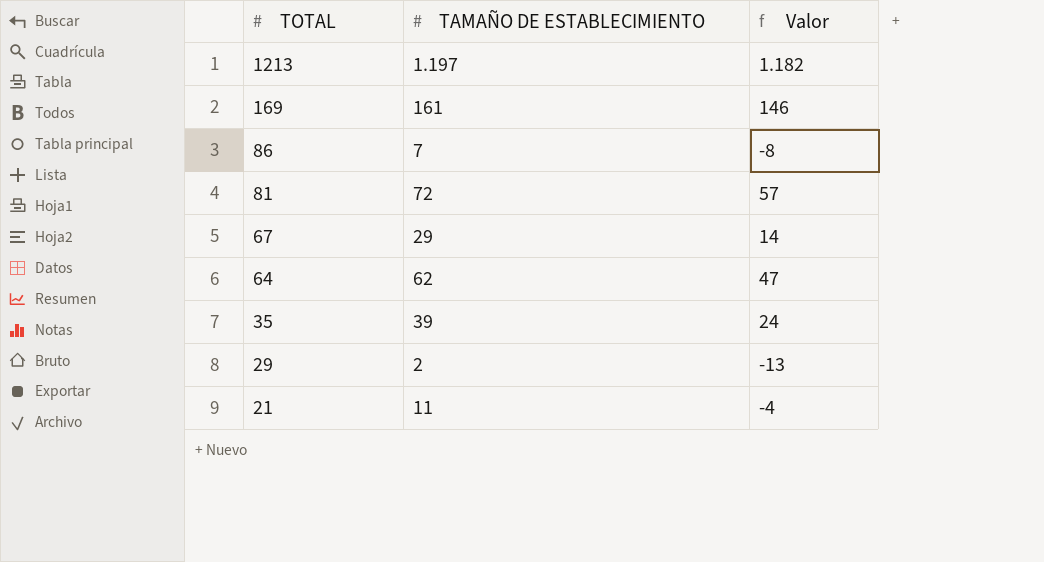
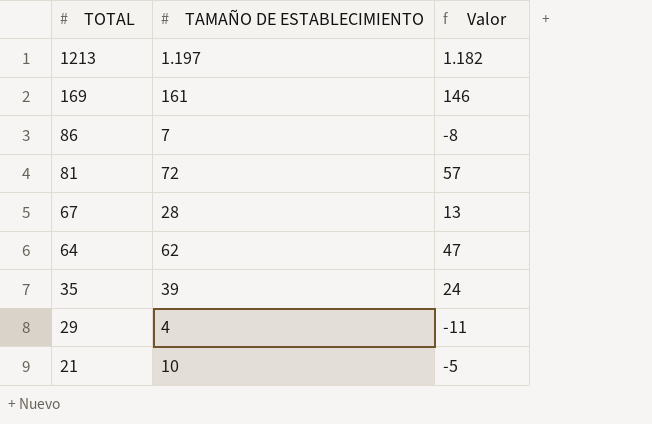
67 | TAMAÑO DE ESTABLECIMIENTO: 29 -> 28
67 | Valor: 14 -> 13
29 | TAMAÑO DE ESTABLECIMIENTO: 2 -> 4
29 | Valor: -13 -> -11
21 | TAMAÑO DE ESTABLECIMIENTO: 11 -> 10
21 | Valor: -4 -> -5

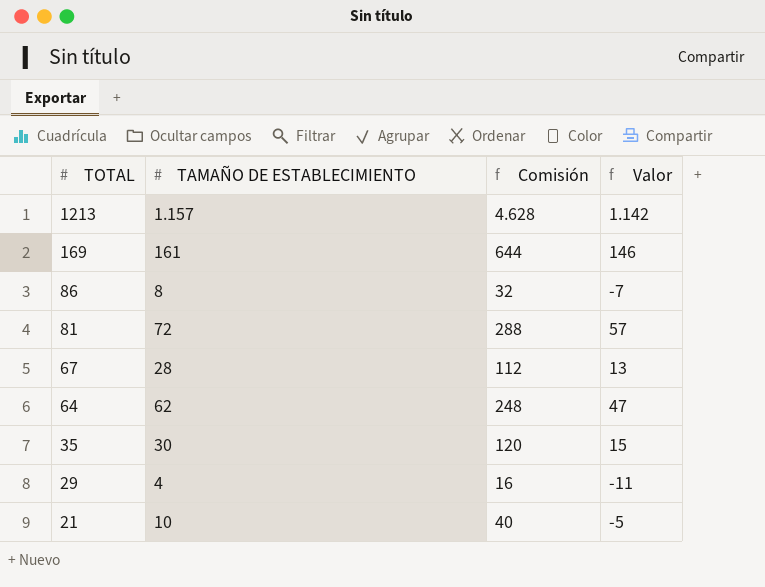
column Comisión | formula: none -> [TAMAÑO DE ESTABLECIMIENTO] * 4
1213 | TAMAÑO DE ESTABLECIMIENTO: 1.197 -> 1.157
1213 | Valor: 1.182 -> 1.142
86 | TAMAÑO DE ESTABLECIMIENTO: 7 -> 8
86 | Valor: -8 -> -7
35 | TAMAÑO DE ESTABLECIMIENTO: 39 -> 30
35 | Valor: 24 -> 15

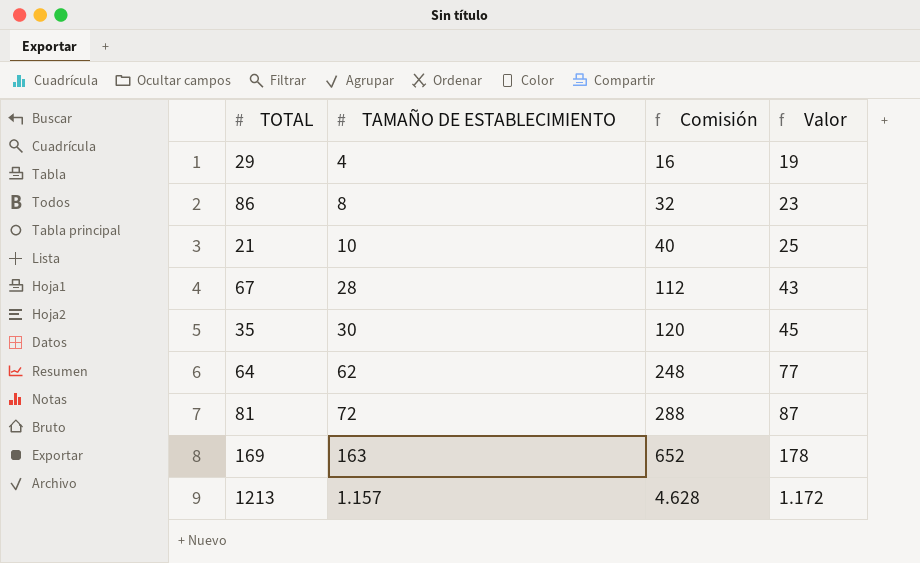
row order: TOTAL descending -> TAMAÑO DE ESTABLECIMIENTO ascending
column Valor | formula: [TAMAÑO DE ESTABLECIMIENTO] - 15 -> [TAMAÑO DE ESTABLECIMIENTO] + 15
169 | TAMAÑO DE ESTABLECIMIENTO: 161 -> 163
169 | Comisión: 644 -> 652

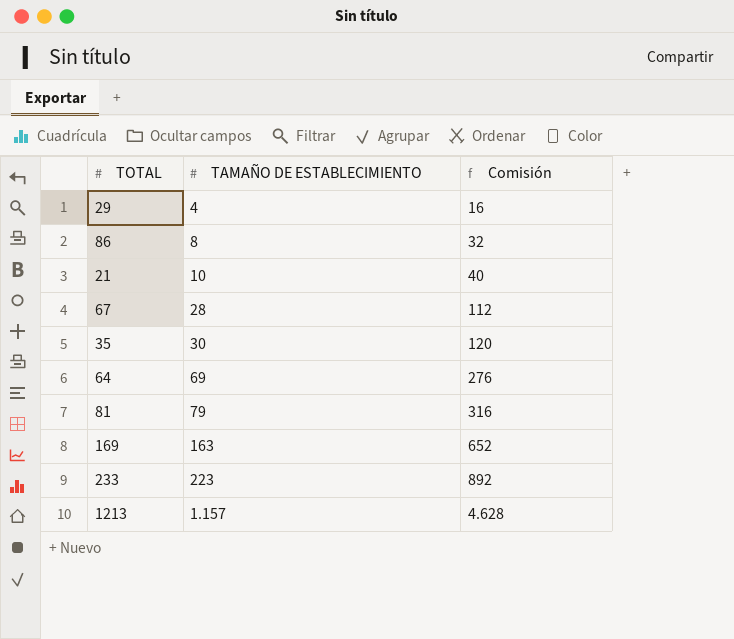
column Valor | formula: [TAMAÑO DE ESTABLECIMIENTO] + 15 -> none
64 | TAMAÑO DE ESTABLECIMIENTO: 62 -> 69
64 | Comisión: 248 -> 276
81 | TAMAÑO DE ESTABLECIMIENTO: 72 -> 79
81 | Comisión: 288 -> 316
row 233: none -> 223 | 892

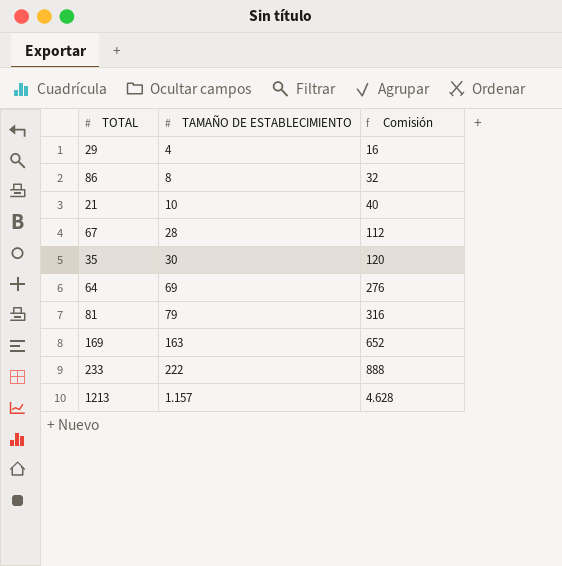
233 | TAMAÑO DE ESTABLECIMIENTO: 223 -> 222
233 | Comisión: 892 -> 888

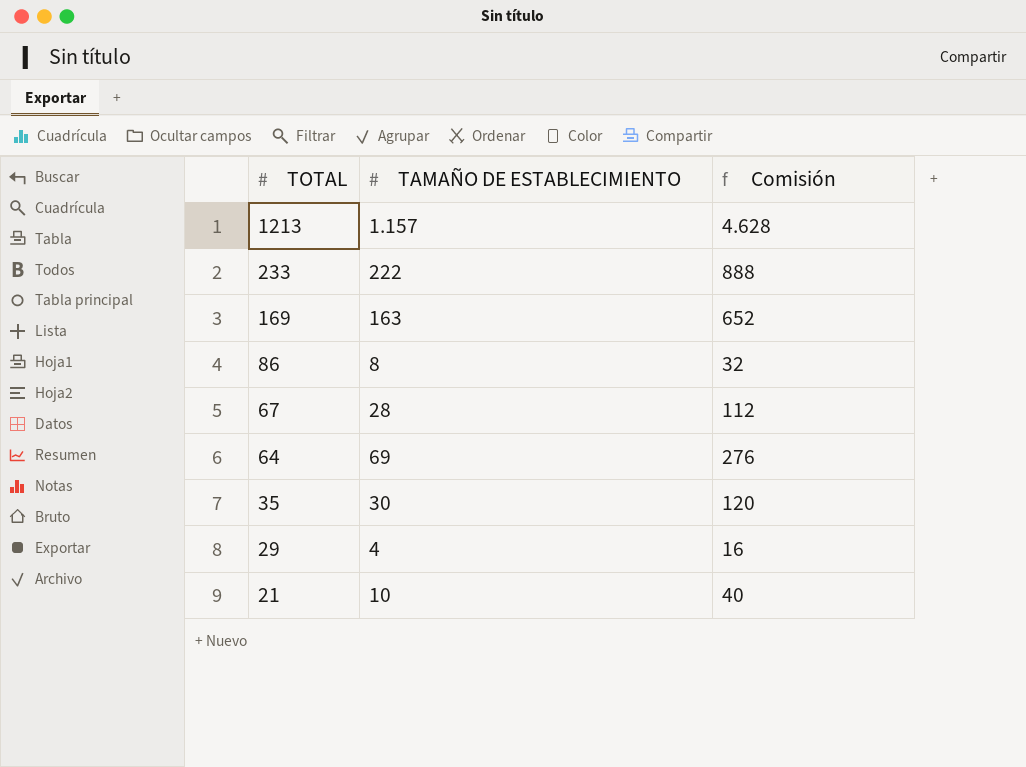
row order: TAMAÑO DE ESTABLECIMIENTO ascending -> TOTAL descending
row 81: 79 | 316 -> none

